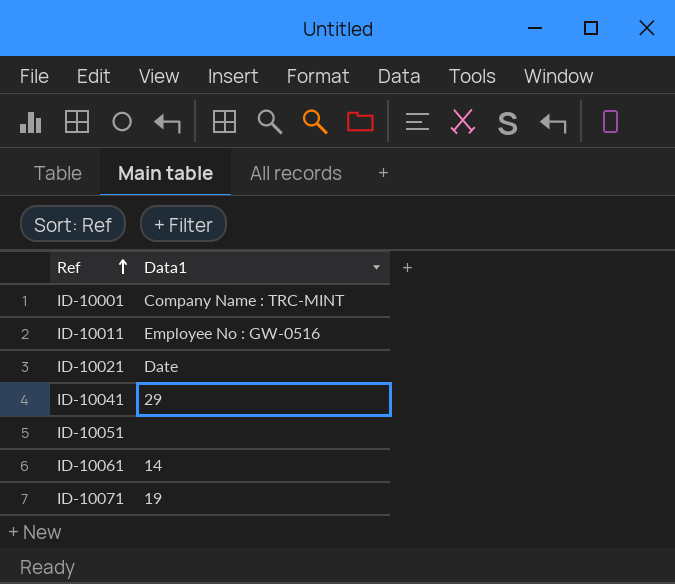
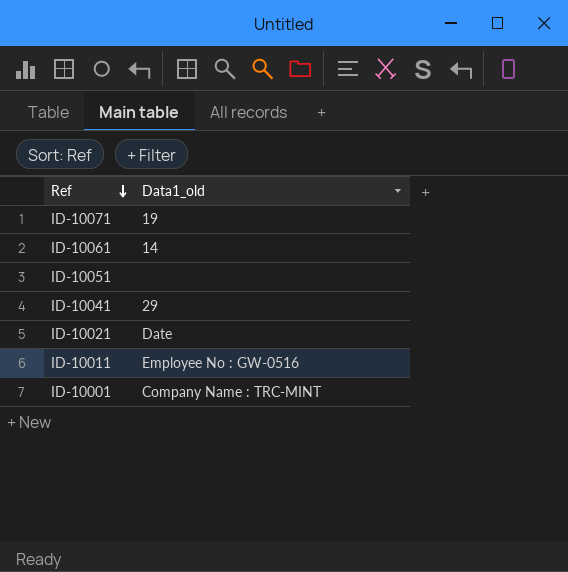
row order: Ref ascending -> Ref descending
column name: Data1 -> Data1_old

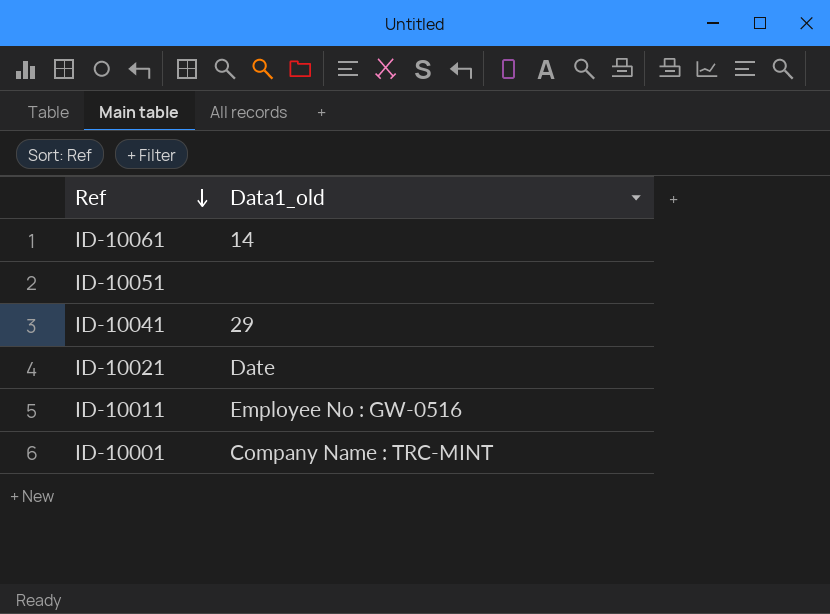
row ID-10071: 19 -> none

